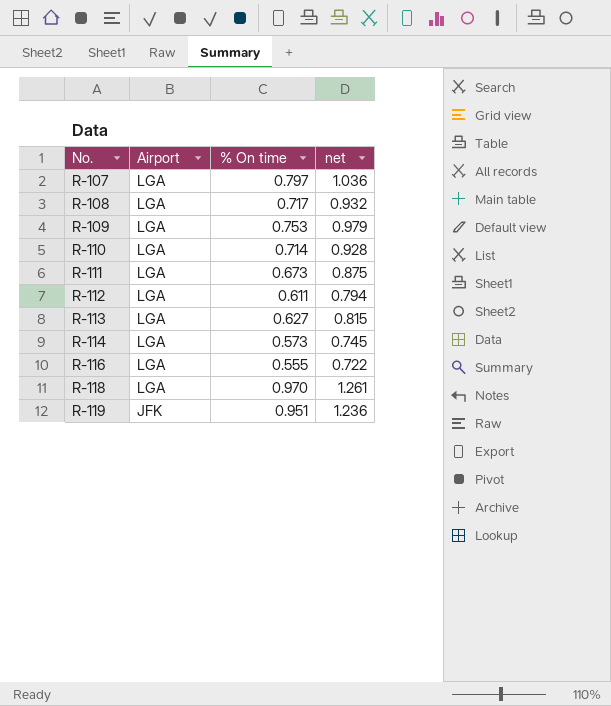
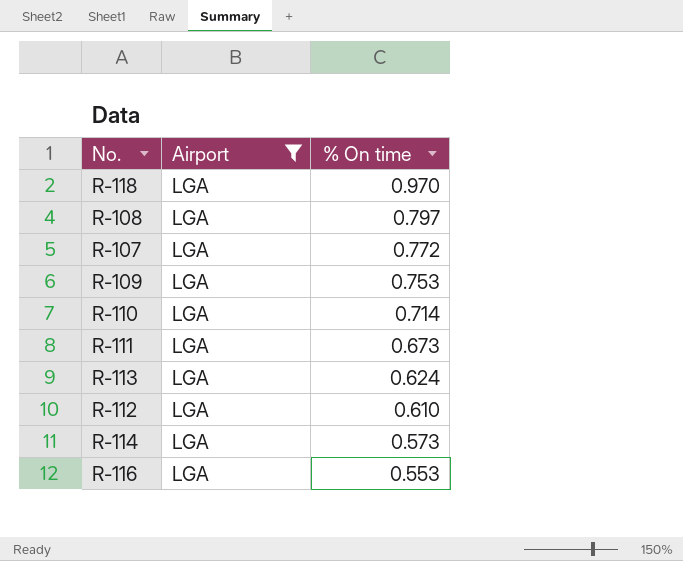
filter: none -> Airport = LGA
row order: No. ascending -> % On time descending
column net | formula: [% On time] * 1.3 -> none
R-108 | % On time: 0.717 -> 0.797
R-107 | % On time: 0.797 -> 0.772
R-113 | % On time: 0.627 -> 0.624
R-112 | % On time: 0.611 -> 0.610
R-116 | % On time: 0.555 -> 0.553

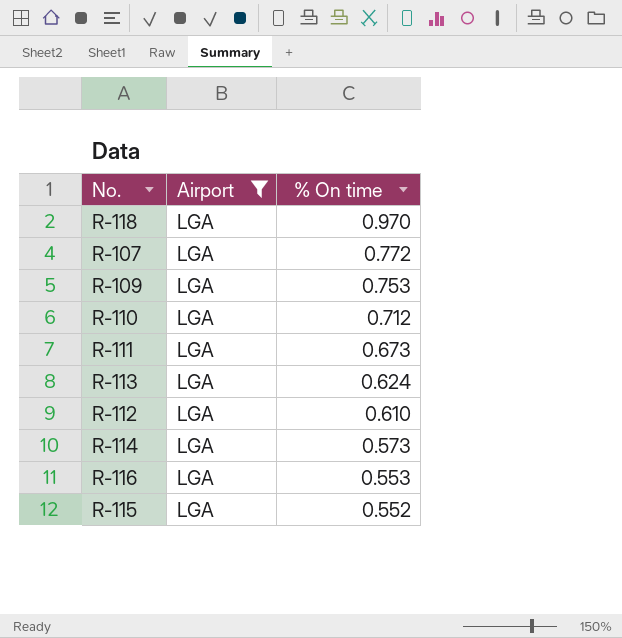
row R-108: LGA | 0.797 -> none
R-110 | % On time: 0.714 -> 0.712
row R-115: none -> LGA | 0.552

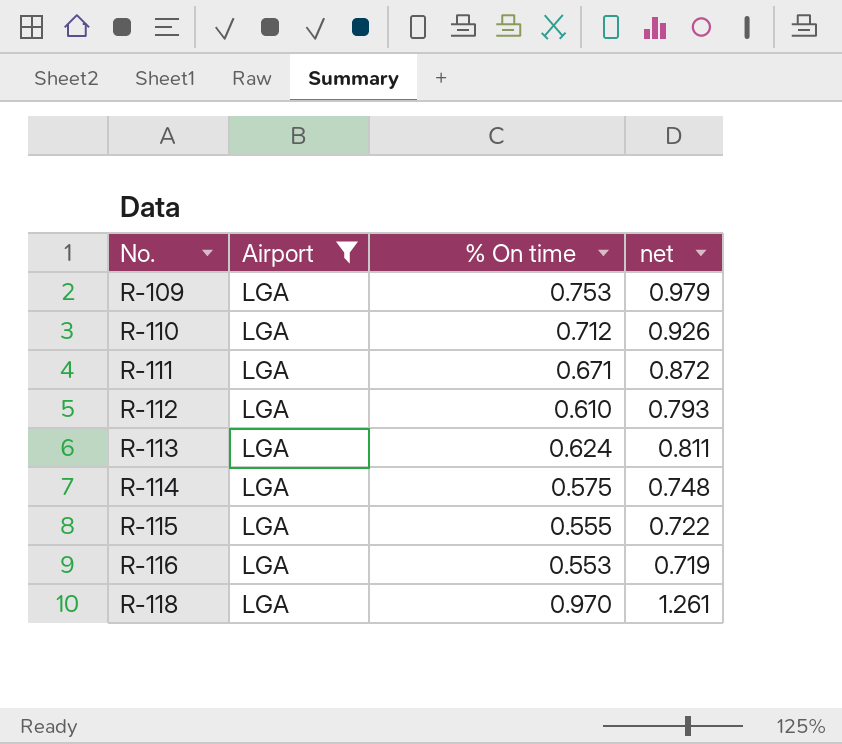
row order: % On time descending -> No. ascending
column net | formula: none -> [% On time] * 1.3
row R-107: LGA | 0.772 -> none
R-111 | % On time: 0.673 -> 0.671
R-114 | % On time: 0.573 -> 0.575
R-115 | % On time: 0.552 -> 0.555

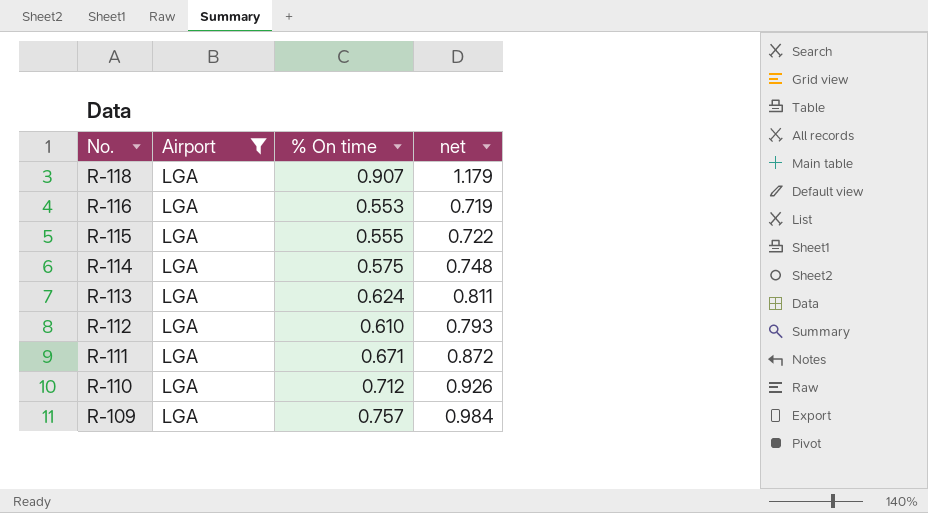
row order: No. ascending -> No. descending
R-118 | % On time: 0.970 -> 0.907
R-118 | net: 1.261 -> 1.179
R-109 | % On time: 0.753 -> 0.757
R-109 | net: 0.979 -> 0.984

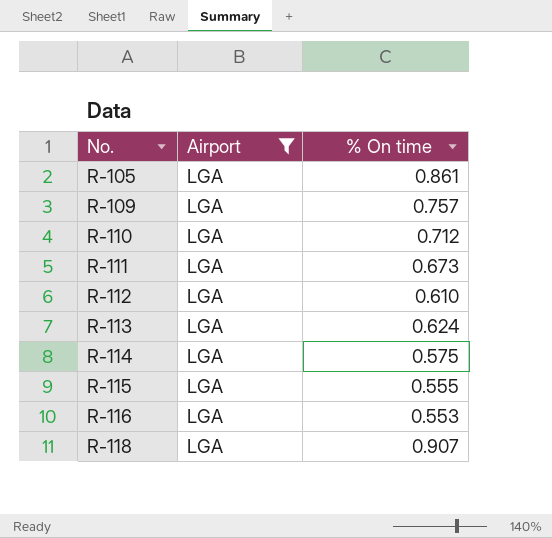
row order: No. descending -> No. ascending
column net | formula: [% On time] * 1.3 -> none
row R-105: none -> LGA | 0.861
R-111 | % On time: 0.671 -> 0.673

